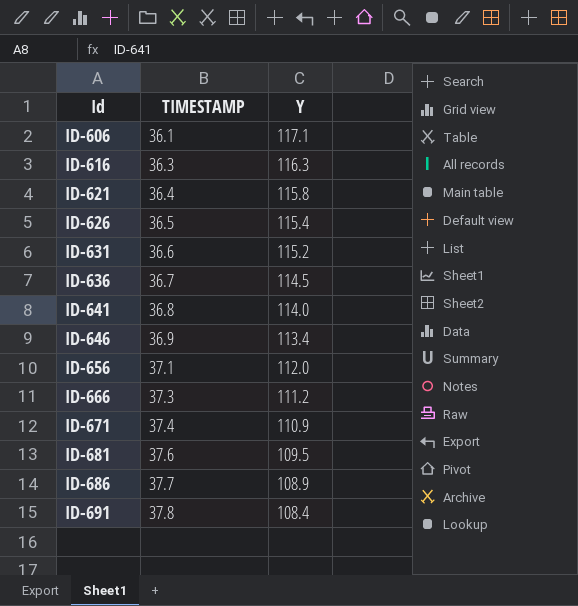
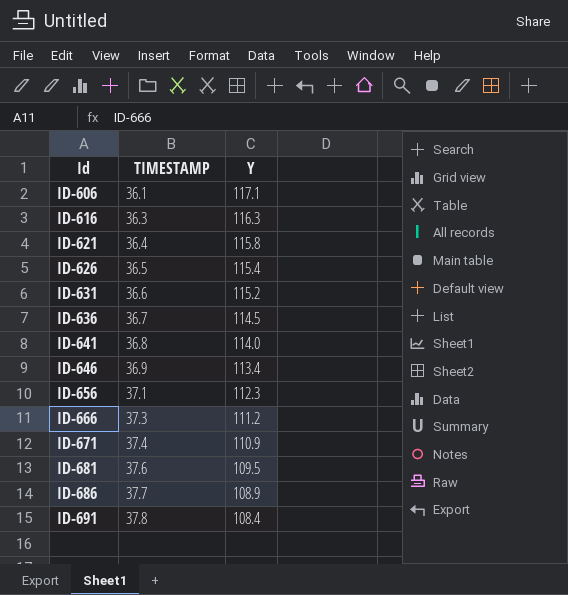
ID-656 | Y: 112.0 -> 112.3

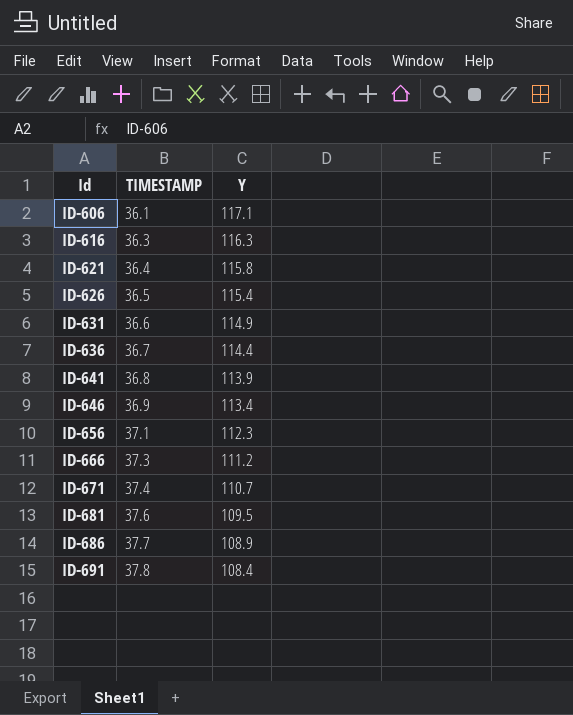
ID-631 | Y: 115.2 -> 114.9
ID-636 | Y: 114.5 -> 114.4
ID-641 | Y: 114.0 -> 113.9
ID-671 | Y: 110.9 -> 110.7

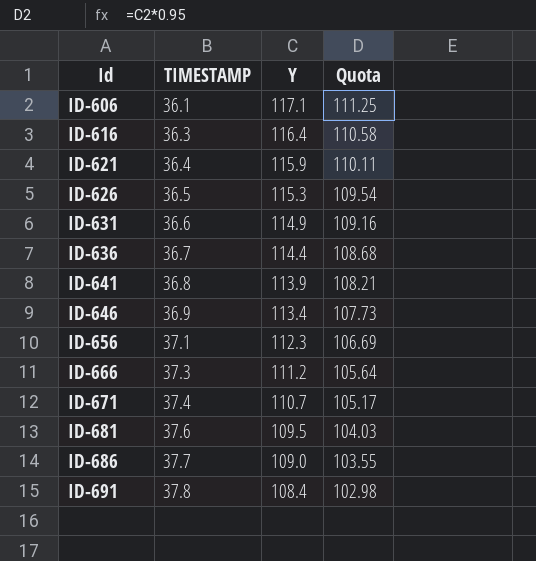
column Quota | formula: none -> [Y] * 0.95
ID-616 | Y: 116.3 -> 116.4
ID-621 | Y: 115.8 -> 115.9
ID-626 | Y: 115.4 -> 115.3
ID-686 | Y: 108.9 -> 109.0

